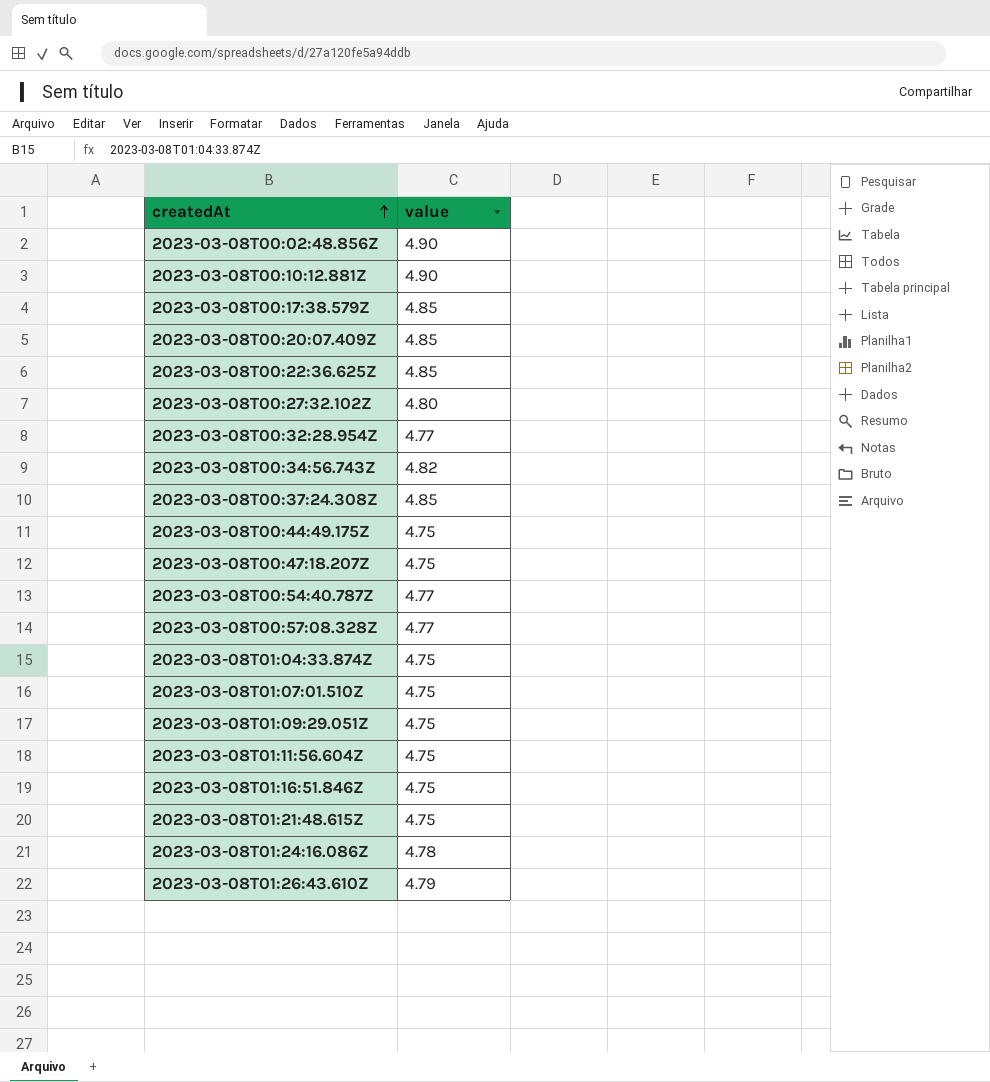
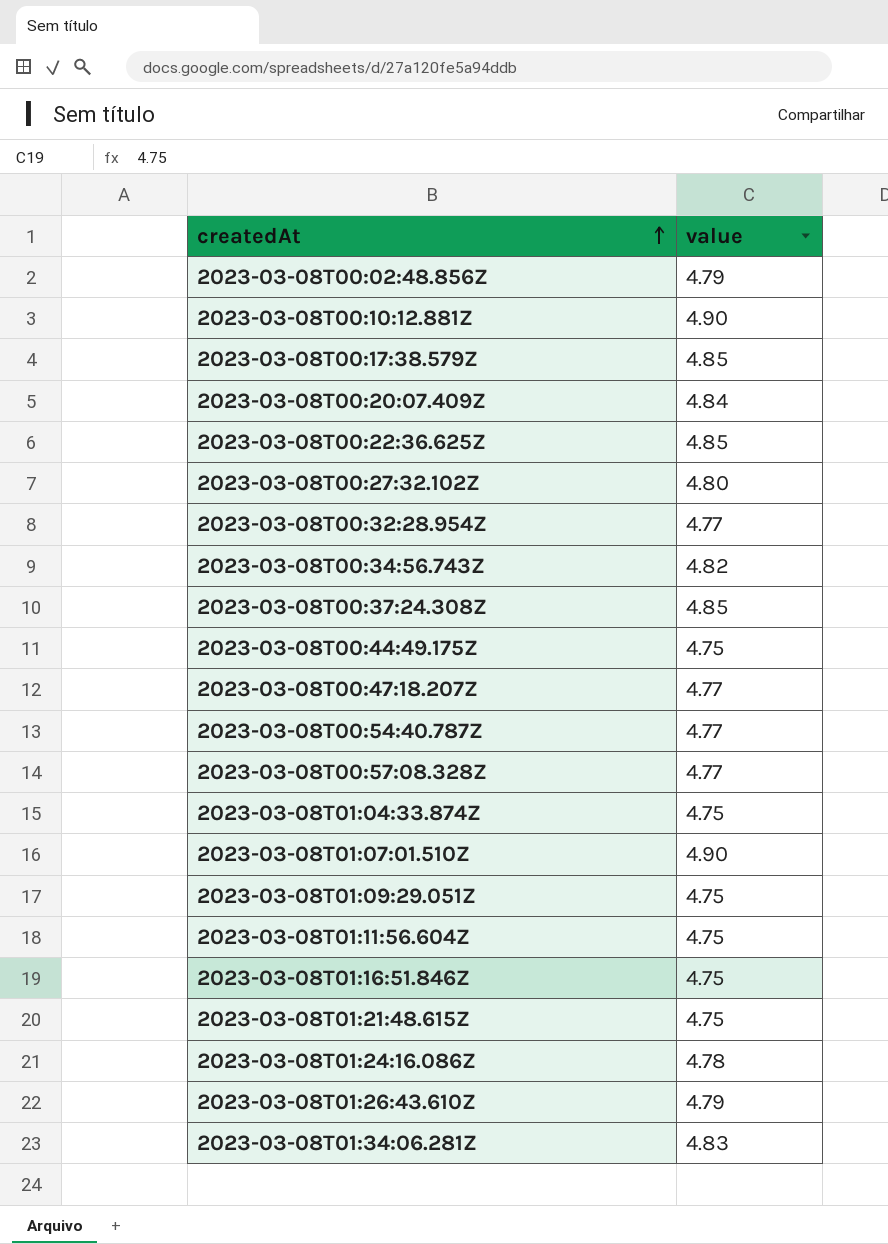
2023-03-08T00:02:48.856Z | value: 4.90 -> 4.79
2023-03-08T00:20:07.409Z | value: 4.85 -> 4.84
2023-03-08T00:47:18.207Z | value: 4.75 -> 4.77
2023-03-08T01:07:01.510Z | value: 4.75 -> 4.90
row 2023-03-08T01:34:06.281Z: none -> 4.83

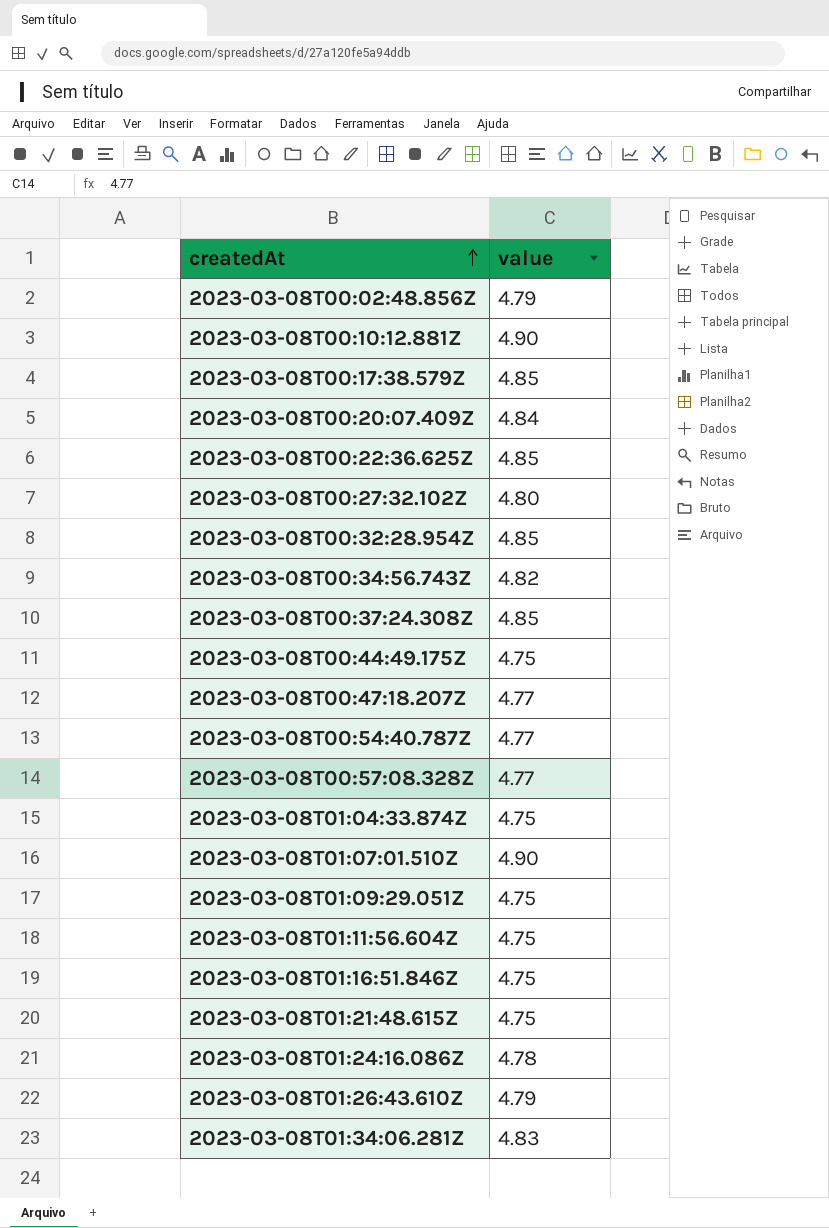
2023-03-08T00:32:28.954Z | value: 4.77 -> 4.85

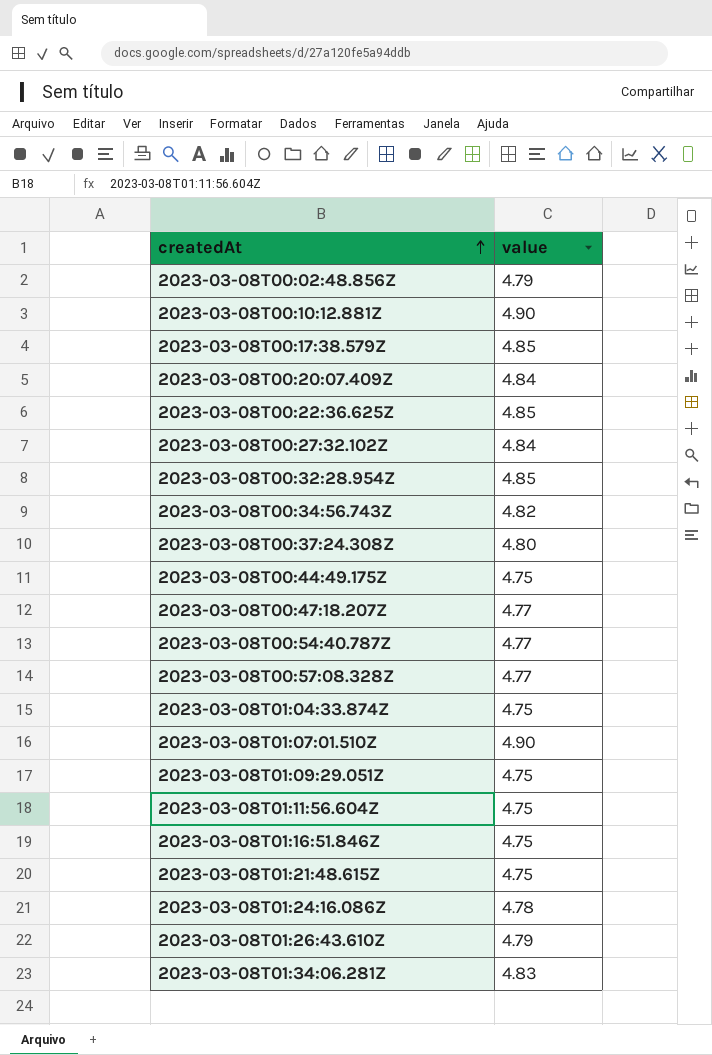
2023-03-08T00:27:32.102Z | value: 4.80 -> 4.84
2023-03-08T00:37:24.308Z | value: 4.85 -> 4.80

